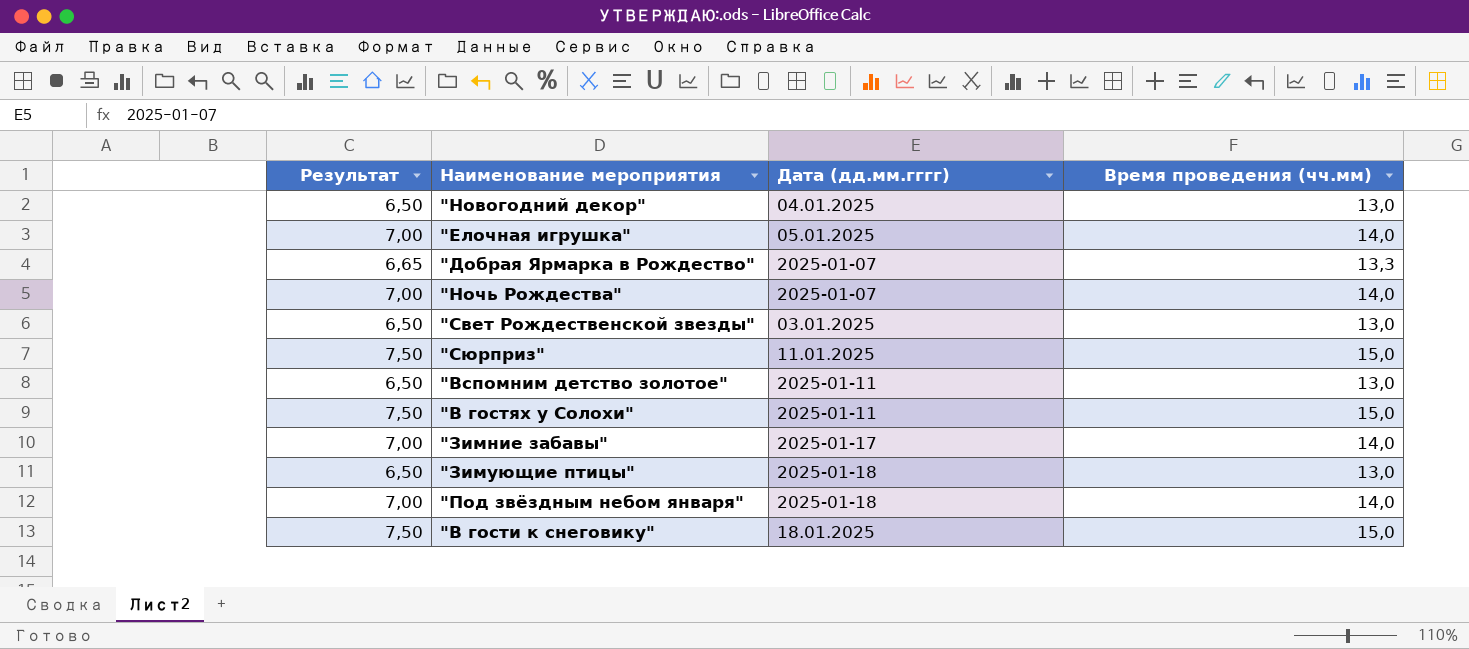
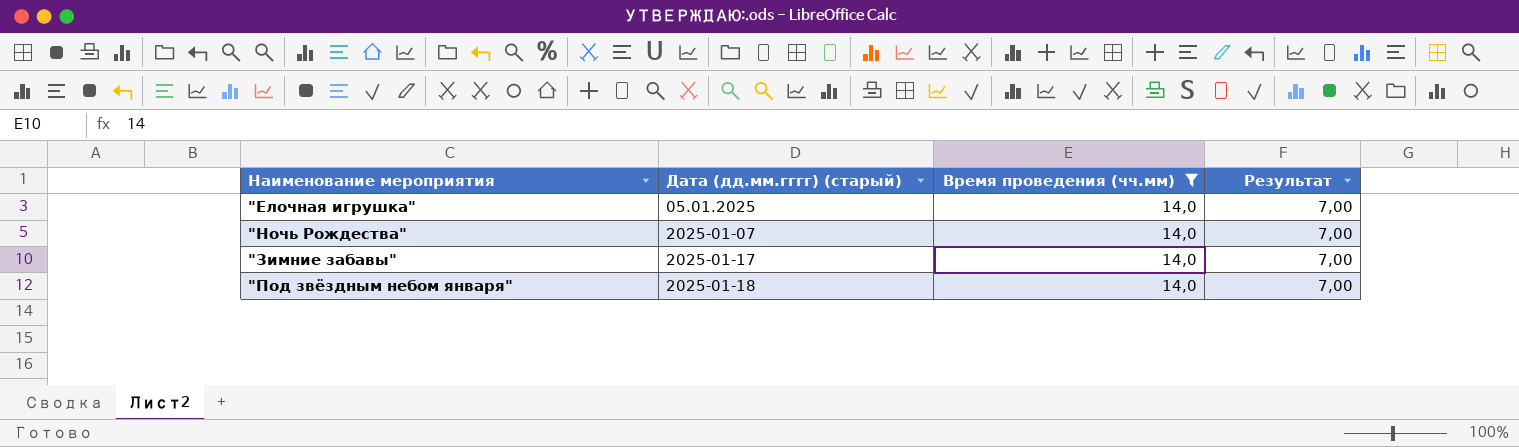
filter: none -> Время проведения (чч.мм) = 14,0
column name: Дата (дд.мм.гггг) -> Дата (дд.мм.гггг) (старый)
column Результат | position: 1 -> 4

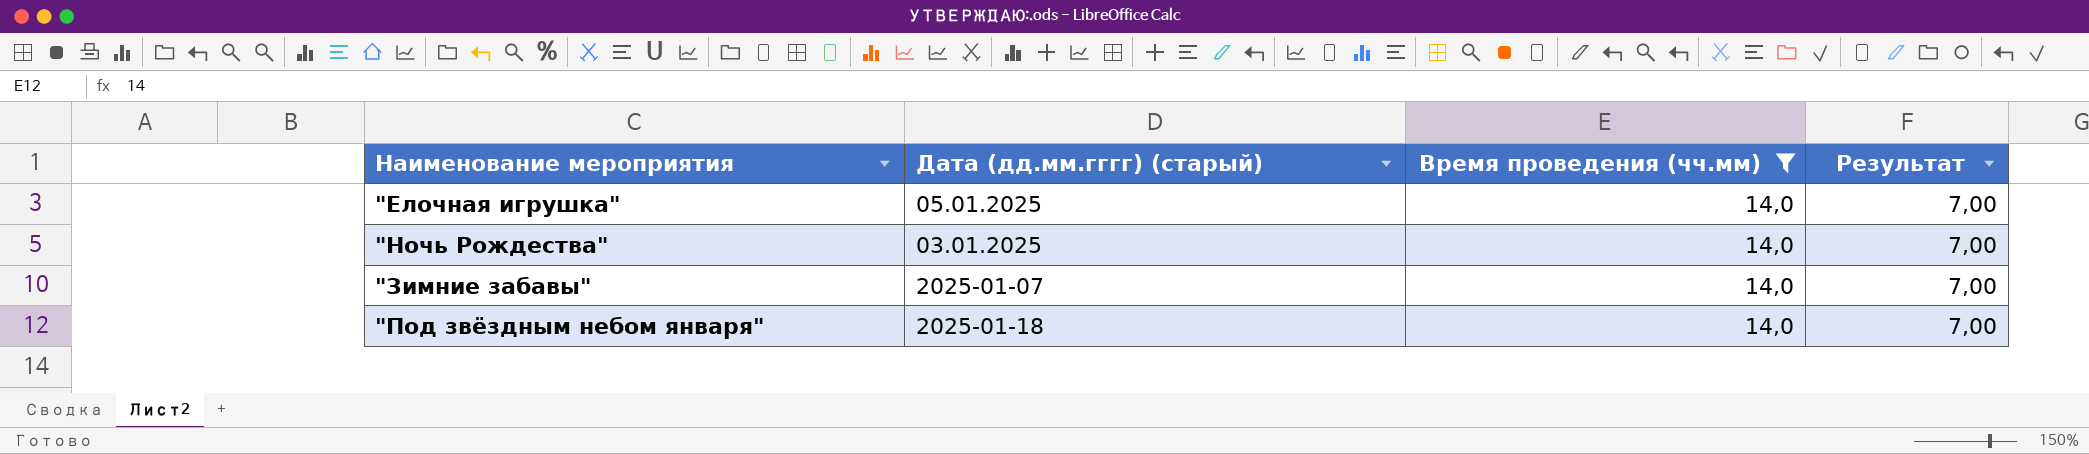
"Ночь Рождества" | Дата (дд.мм.гггг) (старый): 2025-01-07 -> 03.01.2025
"Зимние забавы" | Дата (дд.мм.гггг) (старый): 2025-01-17 -> 2025-01-07

